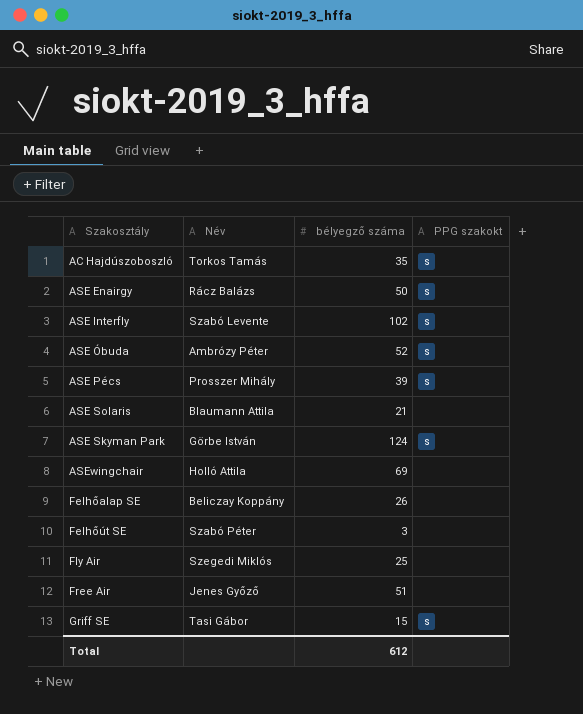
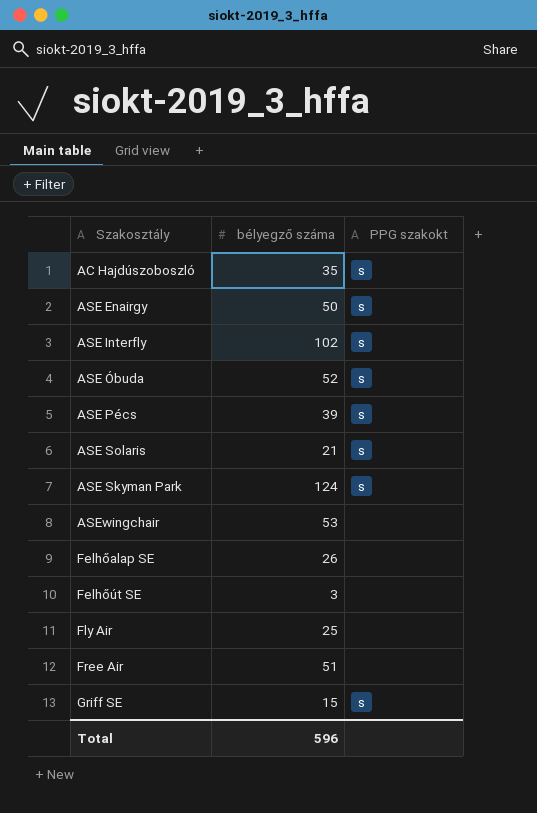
column Név | position: 2 -> none
ASE Solaris | PPG szakokt: none -> s
ASEwingchair | bélyegző száma: 69 -> 53
Total | bélyegző száma: 612 -> 596

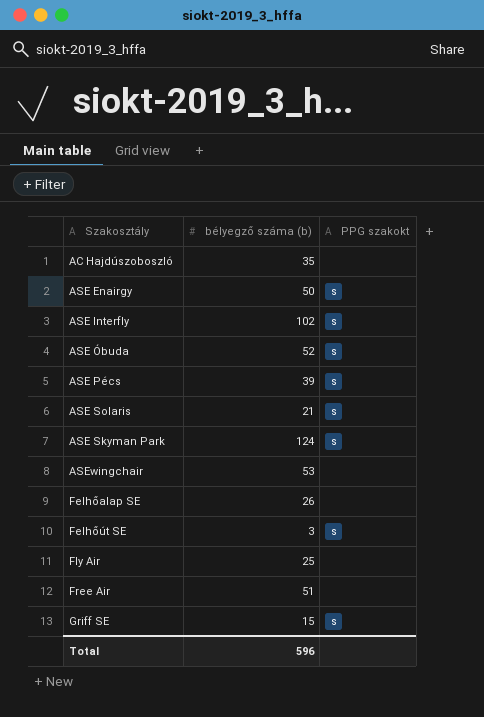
column name: bélyegző száma -> bélyegző száma (b)
AC Hajdúszoboszló | PPG szakokt: s -> none
Felhőút SE | PPG szakokt: none -> s

